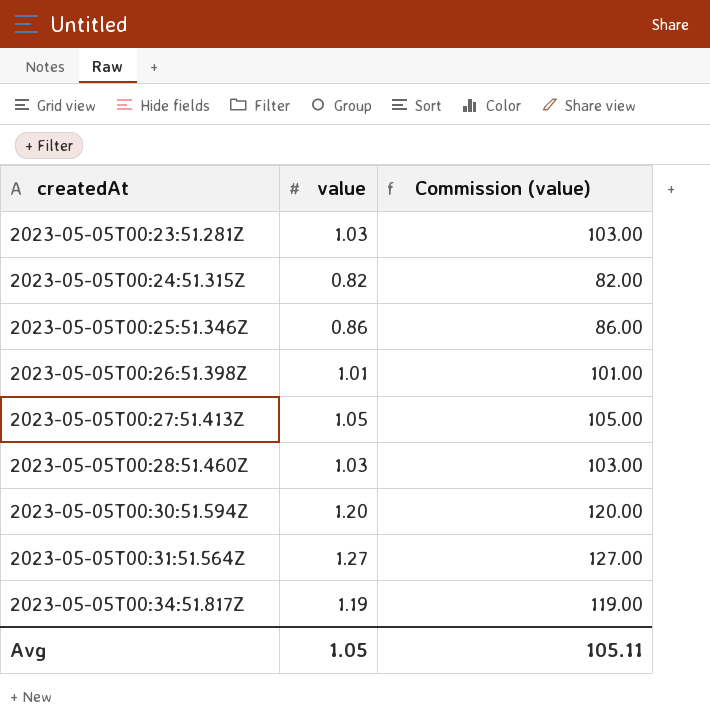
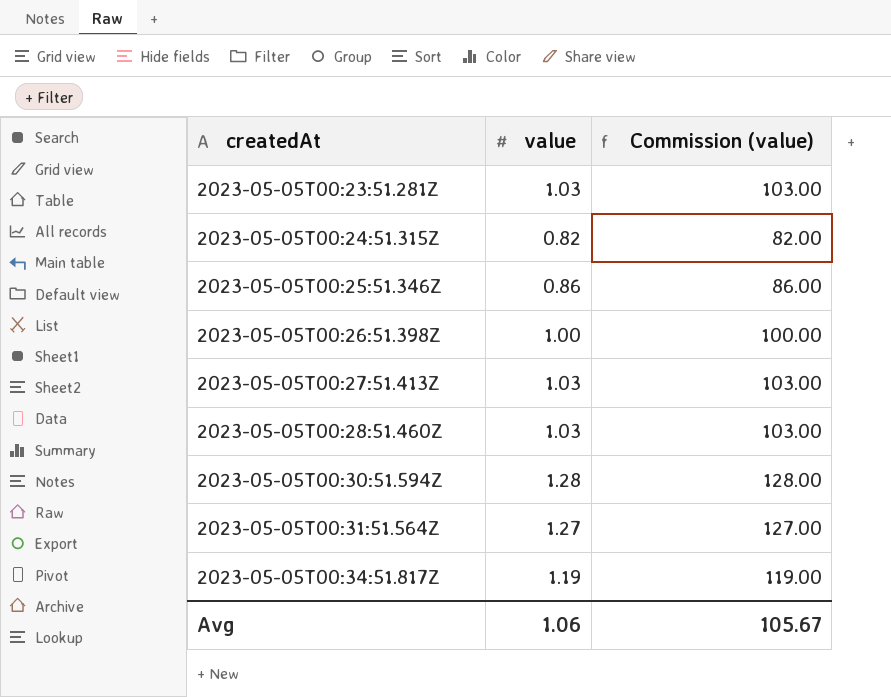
2023-05-05T00:26:51.398Z | value: 1.01 -> 1.00
2023-05-05T00:26:51.398Z | Commission (value): 101.00 -> 100.00
2023-05-05T00:27:51.413Z | value: 1.05 -> 1.03
2023-05-05T00:27:51.413Z | Commission (value): 105.00 -> 103.00
2023-05-05T00:30:51.594Z | value: 1.20 -> 1.28
2023-05-05T00:30:51.594Z | Commission (value): 120.00 -> 128.00
Avg | value: 1.05 -> 1.06
Avg | Commission (value): 105.11 -> 105.67

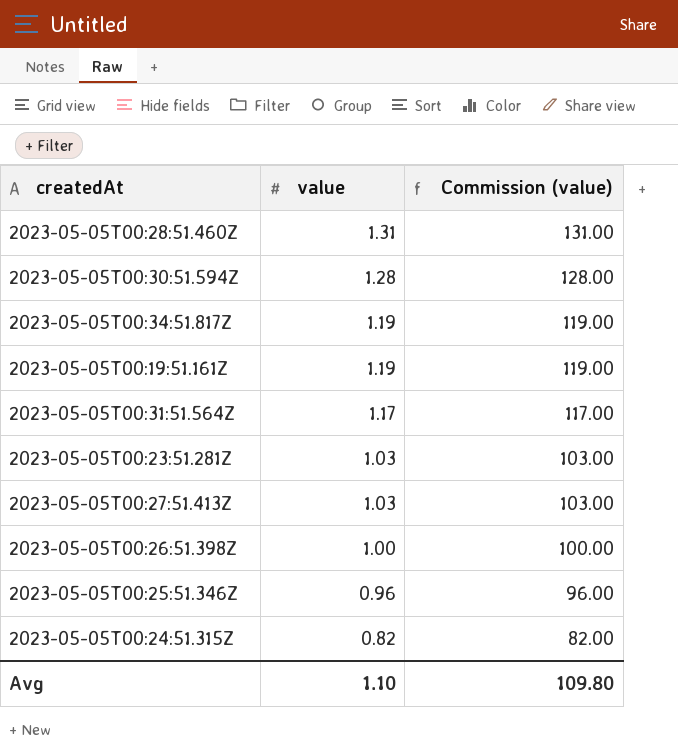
row order: createdAt ascending -> value descending
2023-05-05T00:28:51.460Z | value: 1.03 -> 1.31
2023-05-05T00:28:51.460Z | Commission (value): 103.00 -> 131.00
row 2023-05-05T00:19:51.161Z: none -> 1.19 | 119.00
2023-05-05T00:31:51.564Z | value: 1.27 -> 1.17
2023-05-05T00:31:51.564Z | Commission (value): 127.00 -> 117.00
2023-05-05T00:25:51.346Z | value: 0.86 -> 0.96
2023-05-05T00:25:51.346Z | Commission (value): 86.00 -> 96.00
Avg | value: 1.06 -> 1.10
Avg | Commission (value): 105.67 -> 109.80

